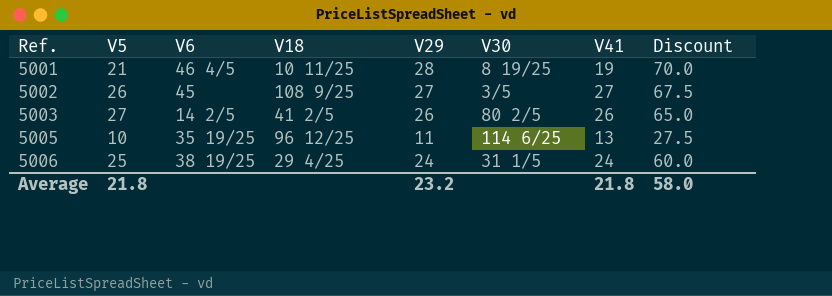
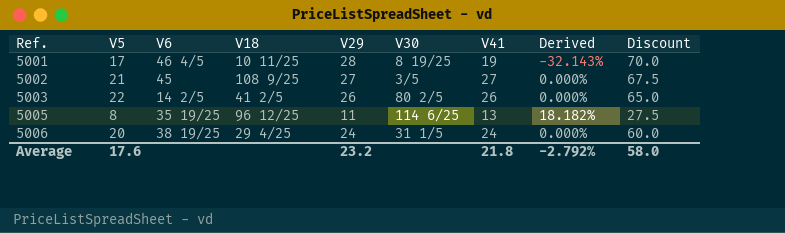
column Derived | formula: none -> ([V41] - [V29]) / [V29]
5001 | V5: 21 -> 17
5002 | V5: 26 -> 21
5003 | V5: 27 -> 22
5005 | V5: 10 -> 8
5006 | V5: 25 -> 20
Average | V5: 21.8 -> 17.6

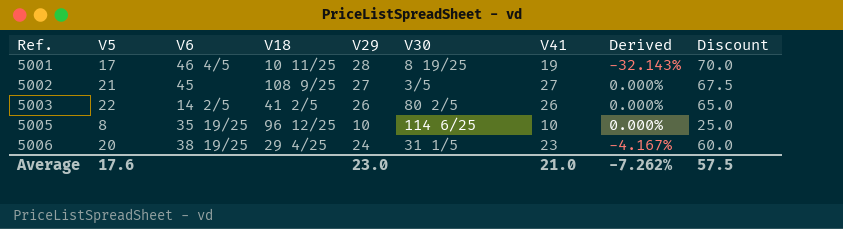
5005 | V29: 11 -> 10
5005 | V41: 13 -> 10
5005 | Derived: 18.182% -> 0.000%
5005 | Discount: 27.5 -> 25.0
5006 | V41: 24 -> 23
5006 | Derived: 0.000% -> -4.167%
Average | V29: 23.2 -> 23.0
Average | V41: 21.8 -> 21.0
Average | Derived: -2.792% -> -7.262%
Average | Discount: 58.0 -> 57.5

